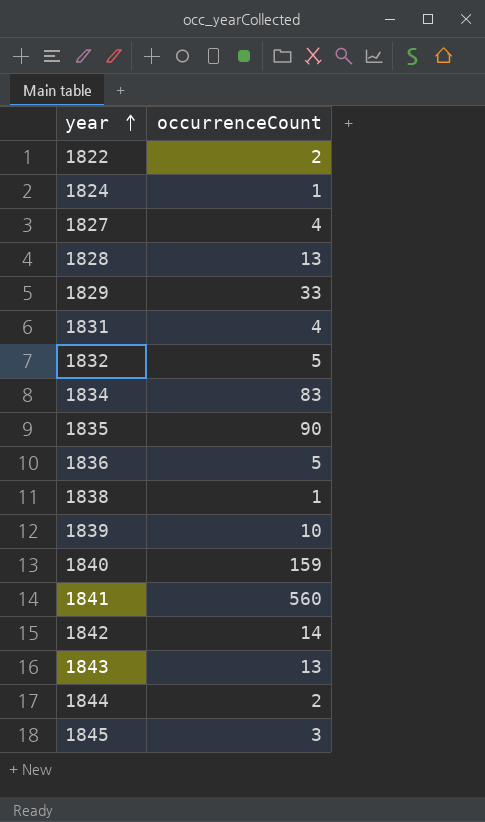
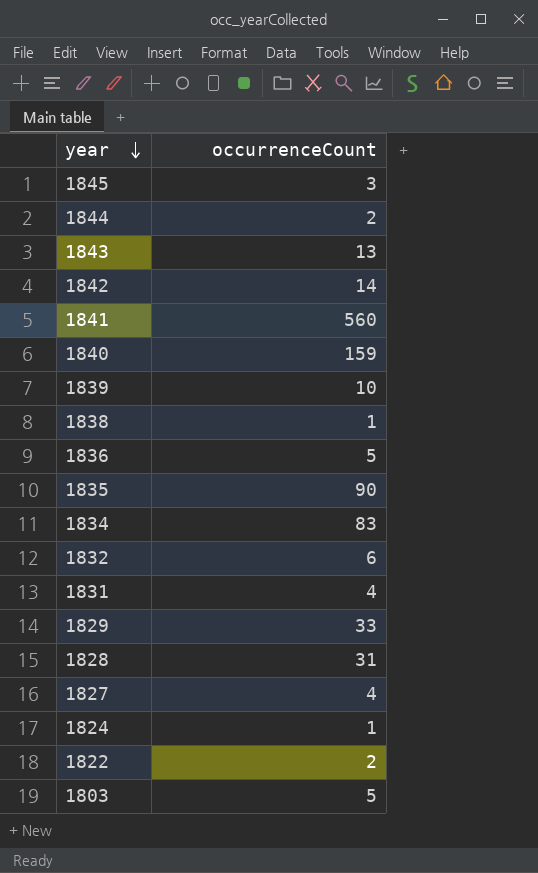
row order: year ascending -> year descending
1832 | occurrenceCount: 5 -> 6
1828 | occurrenceCount: 13 -> 31
row 1803: none -> 5

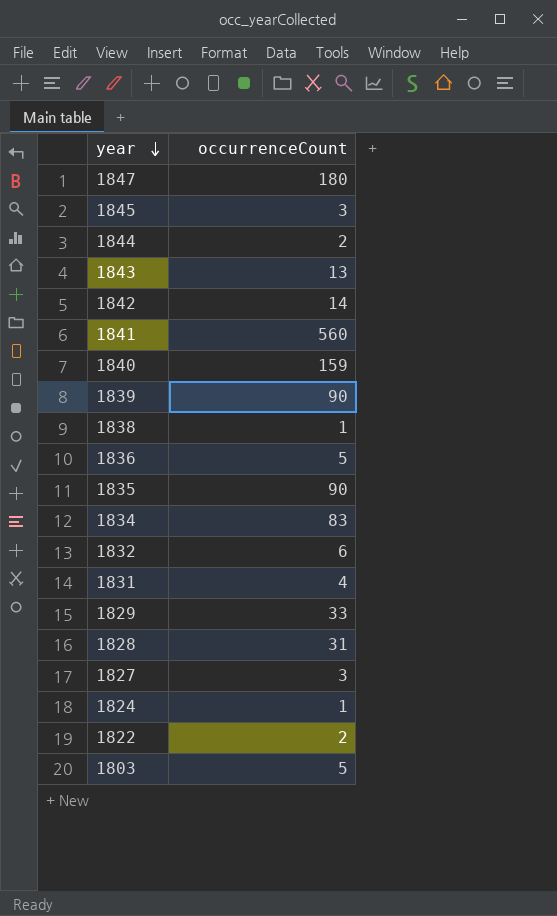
row 1847: none -> 180
1839 | occurrenceCount: 10 -> 90
1827 | occurrenceCount: 4 -> 3

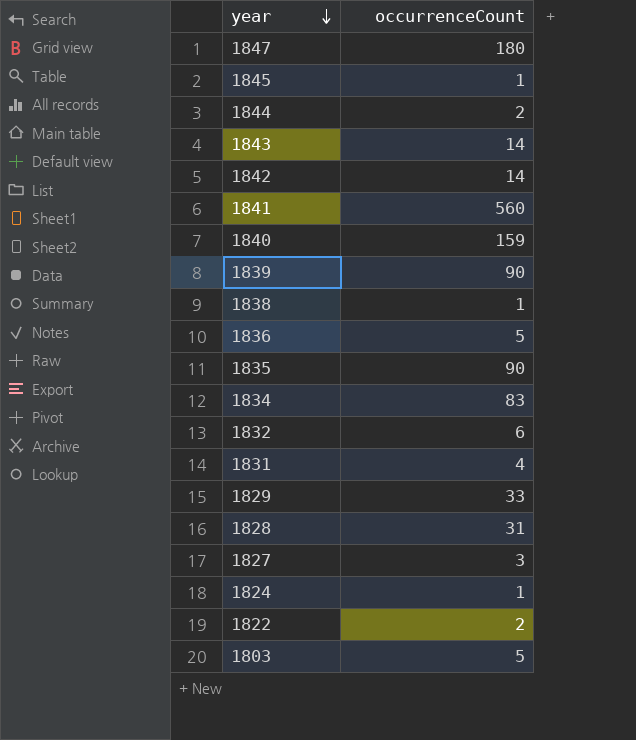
1845 | occurrenceCount: 3 -> 1
1843 | occurrenceCount: 13 -> 14

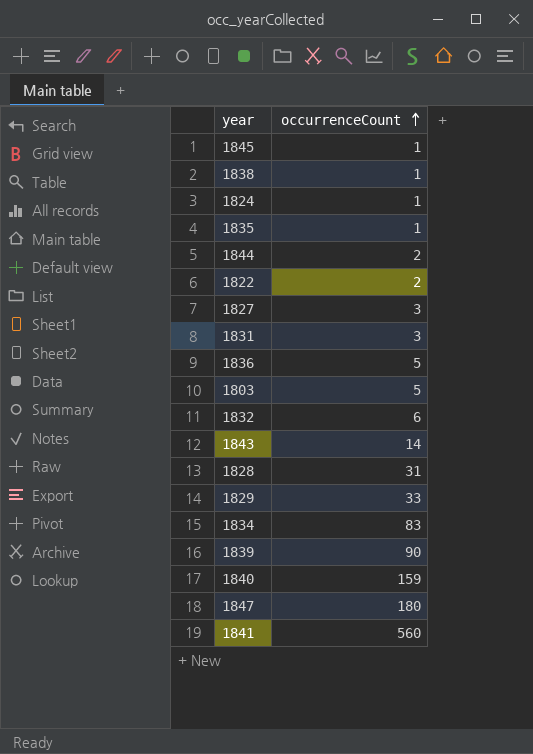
row order: year descending -> occurrenceCount ascending
row 1842: 14 -> none
1835 | occurrenceCount: 90 -> 1
1831 | occurrenceCount: 4 -> 3

